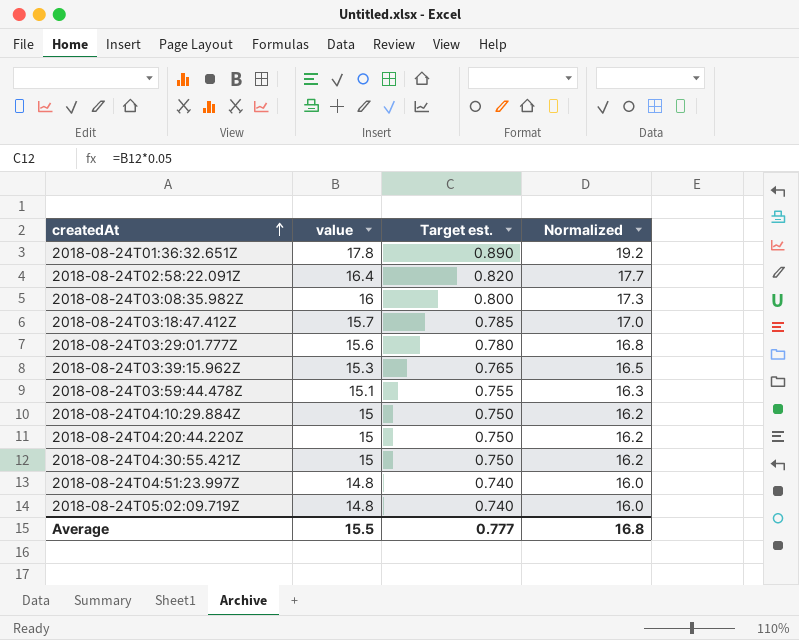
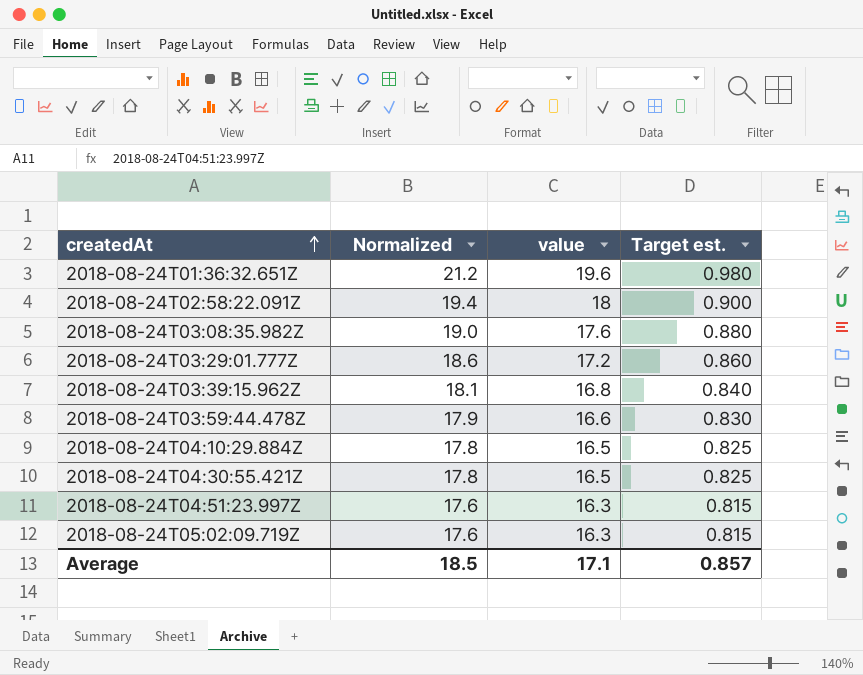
column Normalized | position: 4 -> 2
row 2018-08-24T03:18:47.412Z: 15.7 | 0.785 | 17.0 -> none
row 2018-08-24T04:20:44.220Z: 15 | 0.750 | 16.2 -> none
2018-08-24T01:36:32.651Z | Normalized: 19.2 -> 21.2
2018-08-24T01:36:32.651Z | value: 17.8 -> 19.6
2018-08-24T01:36:32.651Z | Target est.: 0.890 -> 0.980
2018-08-24T02:58:22.091Z | Normalized: 17.7 -> 19.4
2018-08-24T02:58:22.091Z | value: 16.4 -> 18
2018-08-24T02:58:22.091Z | Target est.: 0.820 -> 0.900
2018-08-24T03:08:35.982Z | Normalized: 17.3 -> 19.0
2018-08-24T03:08:35.982Z | value: 16 -> 17.6
2018-08-24T03:08:35.982Z | Target est.: 0.800 -> 0.880
2018-08-24T03:29:01.777Z | Normalized: 16.8 -> 18.6
2018-08-24T03:29:01.777Z | value: 15.6 -> 17.2
2018-08-24T03:29:01.777Z | Target est.: 0.780 -> 0.860
2018-08-24T03:39:15.962Z | Normalized: 16.5 -> 18.1
2018-08-24T03:39:15.962Z | value: 15.3 -> 16.8
2018-08-24T03:39:15.962Z | Target est.: 0.765 -> 0.840
2018-08-24T03:59:44.478Z | Normalized: 16.3 -> 17.9
2018-08-24T03:59:44.478Z | value: 15.1 -> 16.6
2018-08-24T03:59:44.478Z | Target est.: 0.755 -> 0.830
2018-08-24T04:10:29.884Z | Normalized: 16.2 -> 17.8
2018-08-24T04:10:29.884Z | value: 15 -> 16.5
2018-08-24T04:10:29.884Z | Target est.: 0.750 -> 0.825
2018-08-24T04:30:55.421Z | Normalized: 16.2 -> 17.8
2018-08-24T04:30:55.421Z | value: 15 -> 16.5
2018-08-24T04:30:55.421Z | Target est.: 0.750 -> 0.825
2018-08-24T04:51:23.997Z | Normalized: 16.0 -> 17.6
2018-08-24T04:51:23.997Z | value: 14.8 -> 16.3
2018-08-24T04:51:23.997Z | Target est.: 0.740 -> 0.815
2018-08-24T05:02:09.719Z | Normalized: 16.0 -> 17.6
2018-08-24T05:02:09.719Z | value: 14.8 -> 16.3
2018-08-24T05:02:09.719Z | Target est.: 0.740 -> 0.815
Average | Normalized: 16.8 -> 18.5
Average | value: 15.5 -> 17.1
Average | Target est.: 0.777 -> 0.857

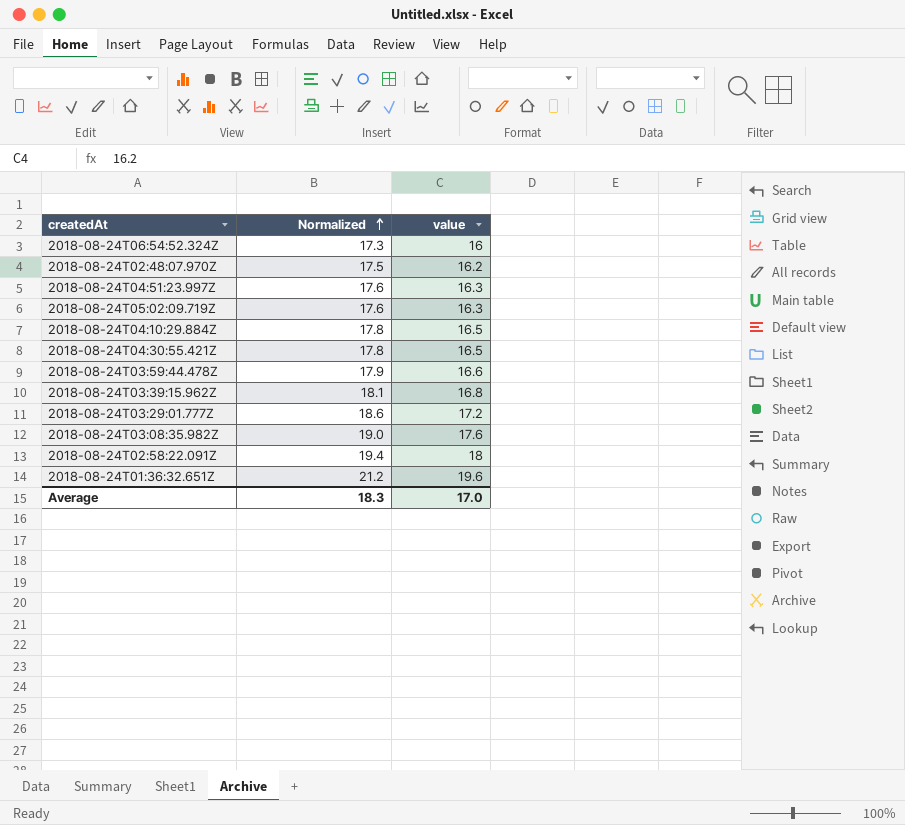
row order: createdAt ascending -> Normalized ascending
column Target est. | formula: [value] * 0.05 -> none
row 2018-08-24T06:54:52.324Z: none -> 17.3 | 16
row 2018-08-24T02:48:07.970Z: none -> 17.5 | 16.2
Average | Normalized: 18.5 -> 18.3
Average | value: 17.1 -> 17.0

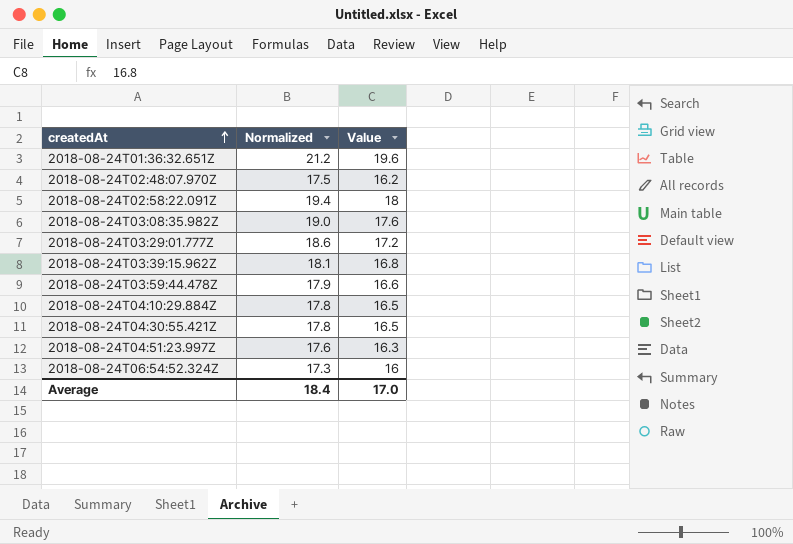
row order: Normalized ascending -> createdAt ascending
column name: value -> Value
row 2018-08-24T05:02:09.719Z: 17.6 | 16.3 -> none
Average | Normalized: 18.3 -> 18.4

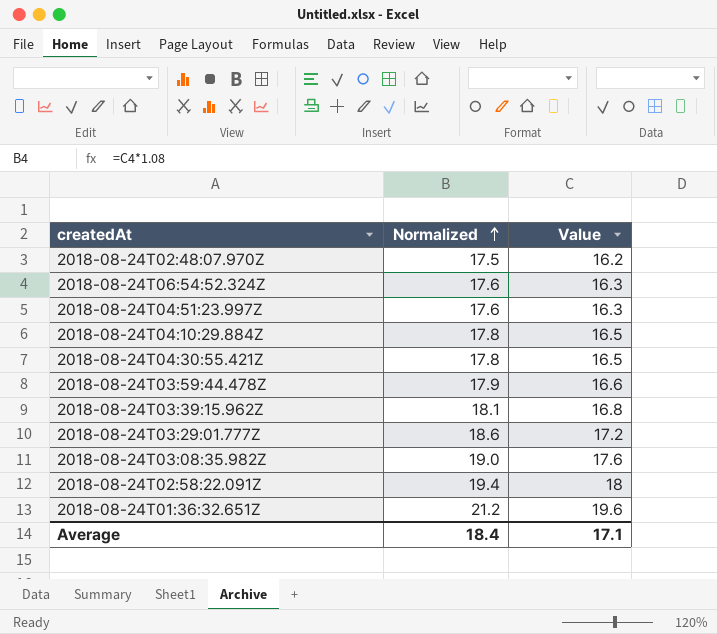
row order: createdAt ascending -> Normalized ascending
2018-08-24T06:54:52.324Z | Normalized: 17.3 -> 17.6
2018-08-24T06:54:52.324Z | Value: 16 -> 16.3
Average | Value: 17.0 -> 17.1

